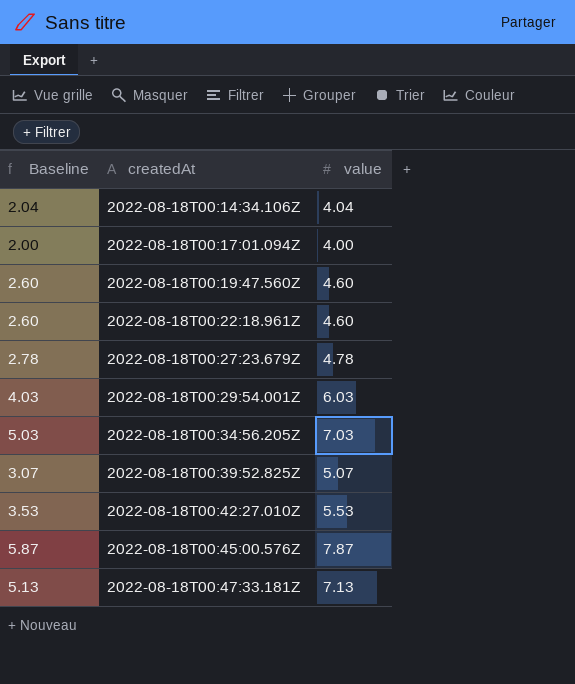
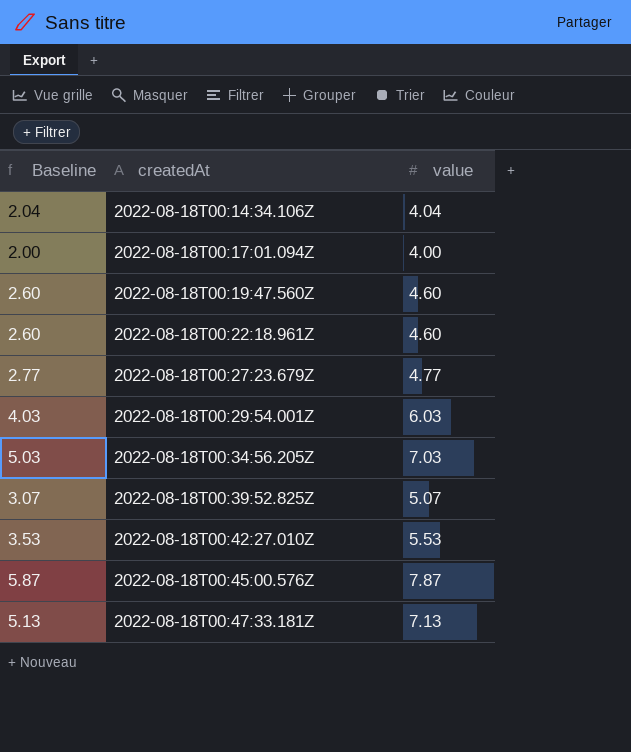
2022-08-18T00:27:23.679Z | Baseline: 2.78 -> 2.77
2022-08-18T00:27:23.679Z | value: 4.78 -> 4.77

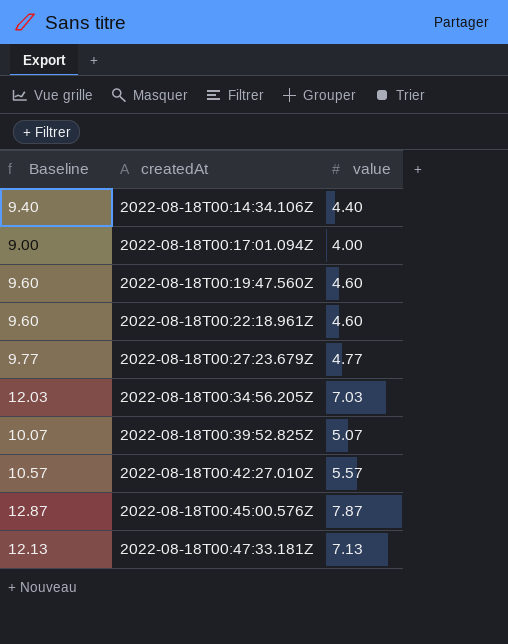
column Baseline | formula: [value] - 2 -> [value] + 5
row 2022-08-18T00:29:54.001Z: 4.03 | 6.03 -> none
2022-08-18T00:14:34.106Z | value: 4.04 -> 4.40
2022-08-18T00:42:27.010Z | value: 5.53 -> 5.57

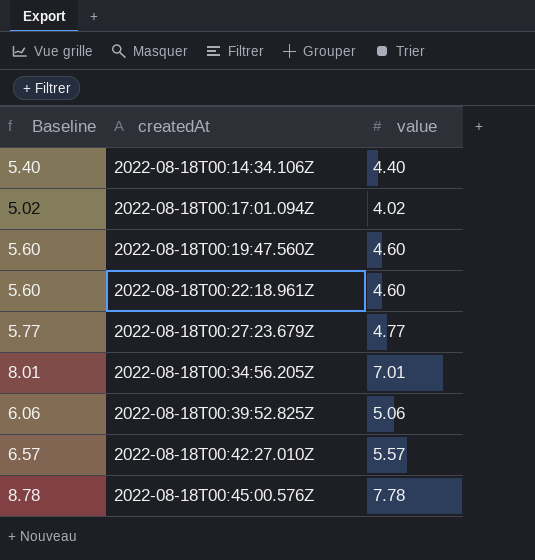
column Baseline | formula: [value] + 5 -> [value] + 1
row 2022-08-18T00:47:33.181Z: 12.13 | 7.13 -> none
2022-08-18T00:17:01.094Z | value: 4.00 -> 4.02
2022-08-18T00:34:56.205Z | value: 7.03 -> 7.01
2022-08-18T00:39:52.825Z | value: 5.07 -> 5.06
2022-08-18T00:45:00.576Z | value: 7.87 -> 7.78

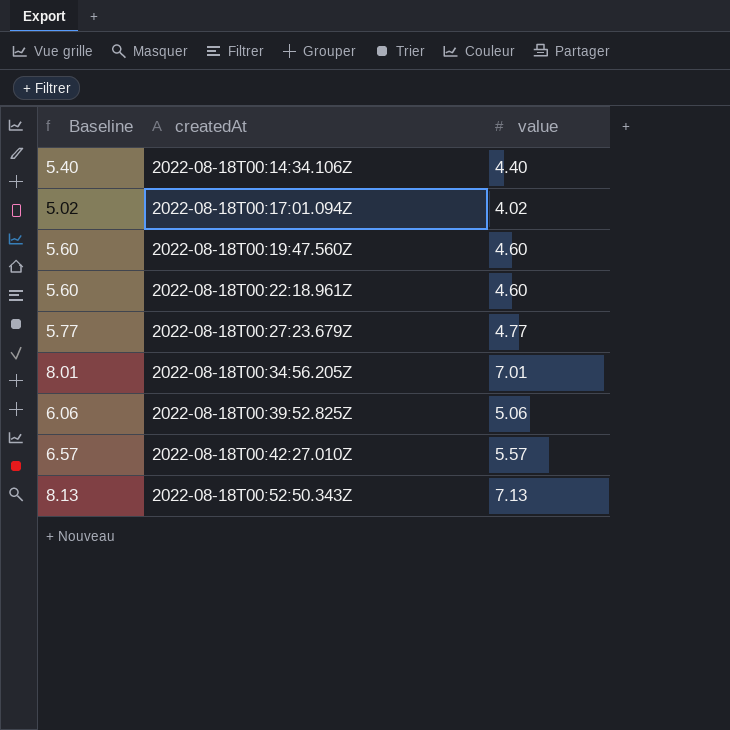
row 2022-08-18T00:45:00.576Z: 8.78 | 7.78 -> none
row 2022-08-18T00:52:50.343Z: none -> 8.13 | 7.13

